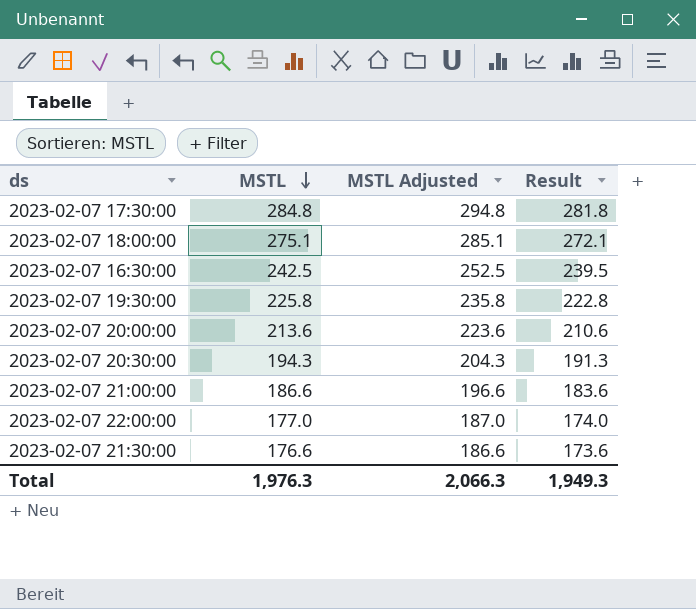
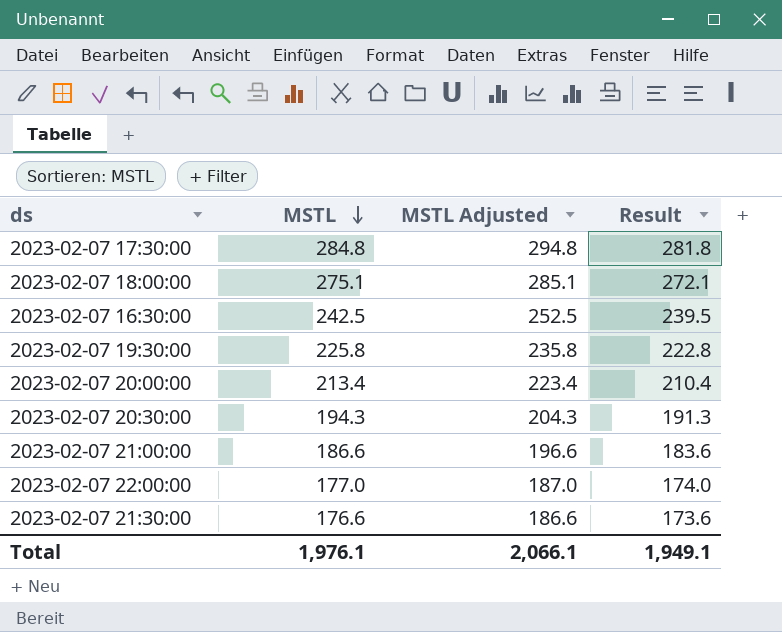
2023-02-07 20:00:00 | MSTL: 213.6 -> 213.4
2023-02-07 20:00:00 | MSTL Adjusted: 223.6 -> 223.4
2023-02-07 20:00:00 | Result: 210.6 -> 210.4
Total | MSTL: 1,976.3 -> 1,976.1
Total | MSTL Adjusted: 2,066.3 -> 2,066.1
Total | Result: 1,949.3 -> 1,949.1

